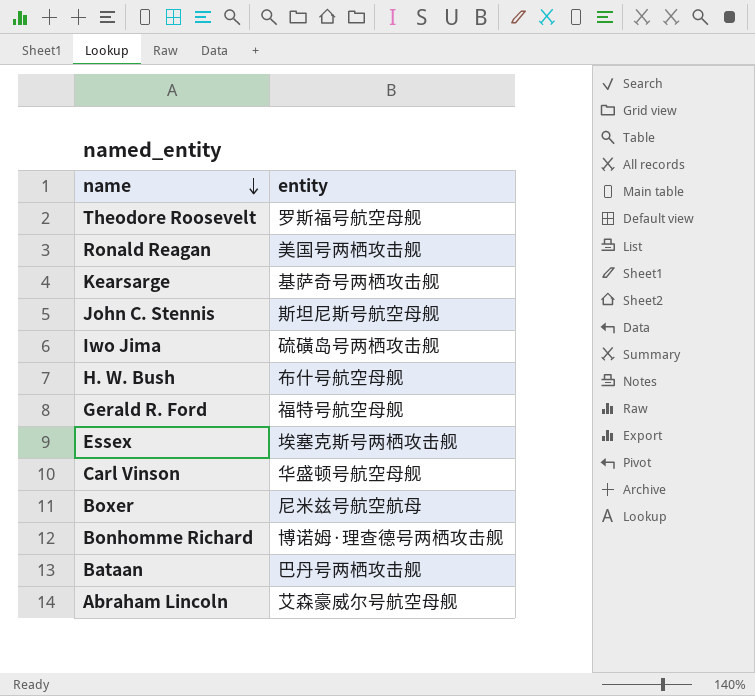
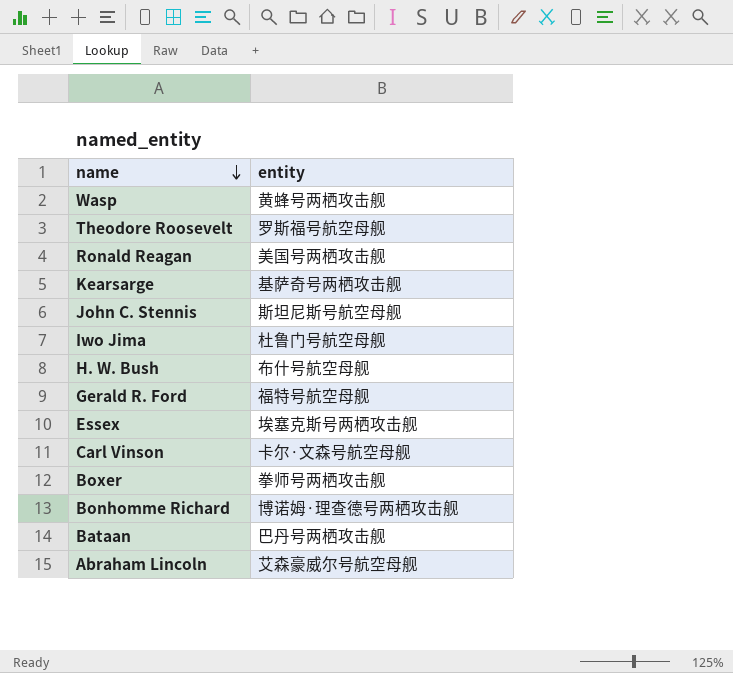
row Wasp: none -> 黄蜂号两栖攻击舰
Iwo Jima | entity: 硫磺岛号两栖攻击舰 -> 杜鲁门号航空母舰
Carl Vinson | entity: 华盛顿号航空母舰 -> 卡尔·文森号航空母舰
Boxer | entity: 尼米兹号航空航母 -> 拳师号两栖攻击舰

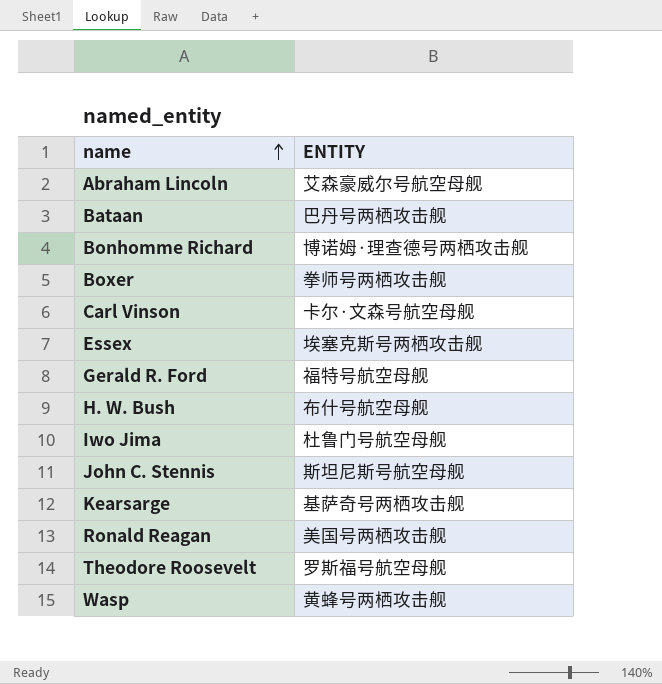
row order: name descending -> name ascending
column name: entity -> ENTITY

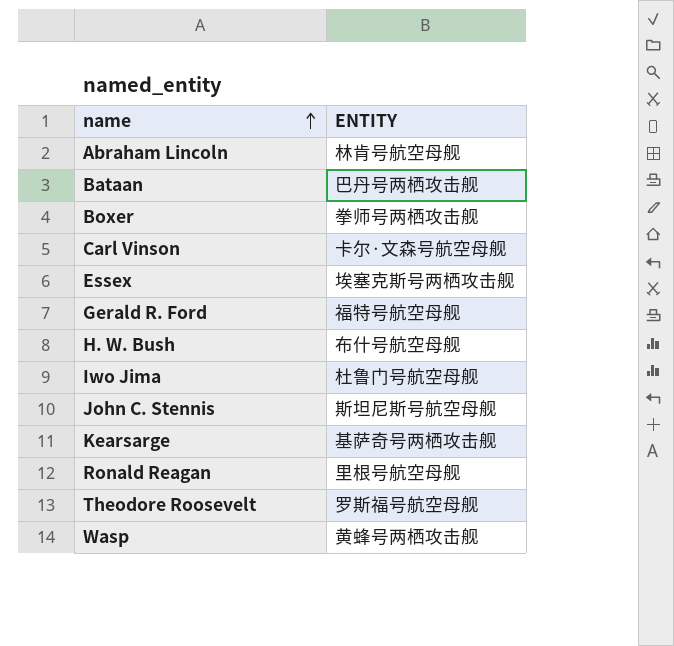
row Bonhomme Richard: 博诺姆·理查德号两栖攻击舰 -> none
Abraham Lincoln | ENTITY: 艾森豪威尔号航空母舰 -> 林肯号航空母舰
Ronald Reagan | ENTITY: 美国号两栖攻击舰 -> 里根号航空母舰

